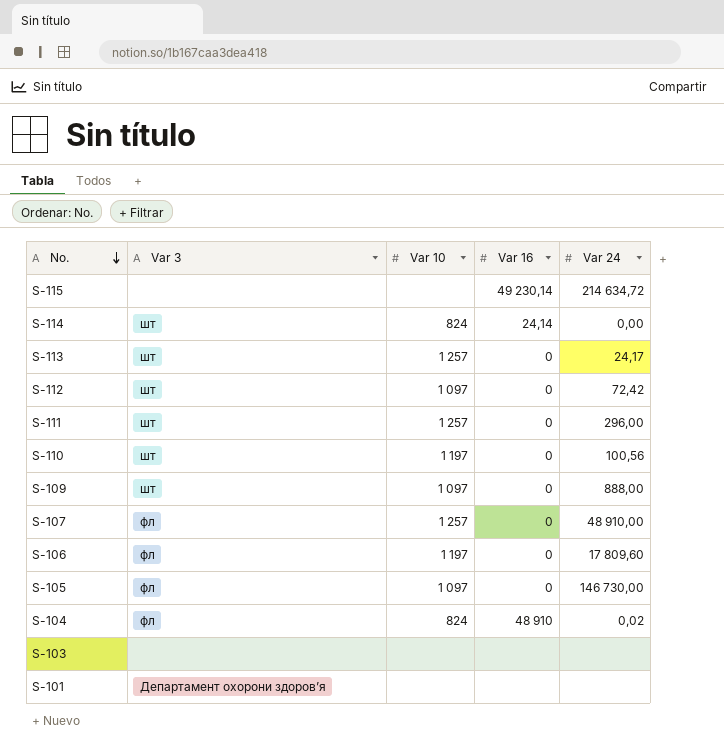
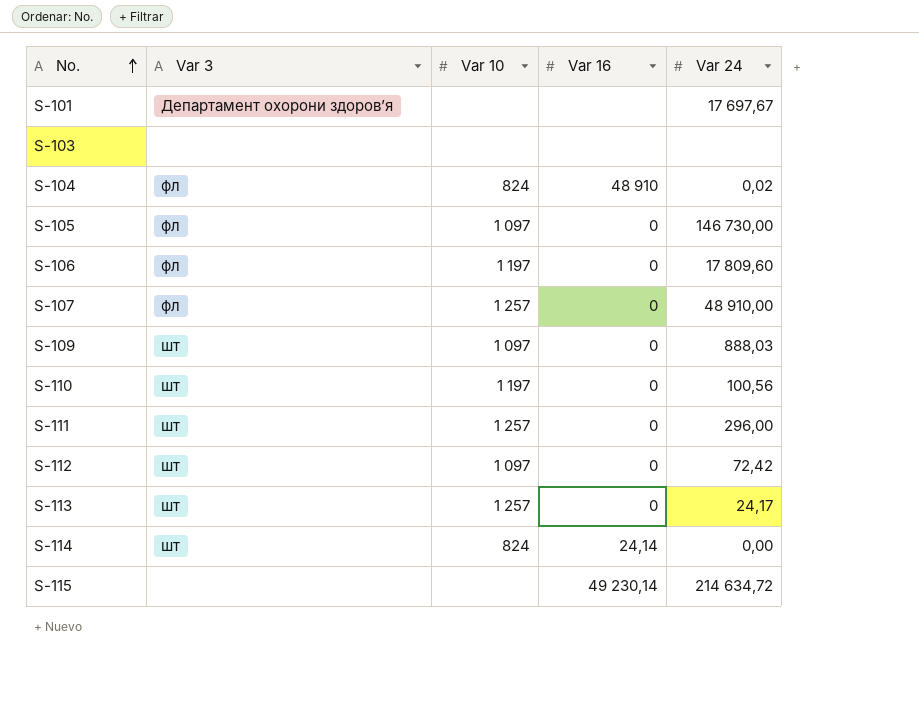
row order: No. descending -> No. ascending
S-101 | Var 24: none -> 17 697,67
S-109 | Var 24: 888,00 -> 888,03

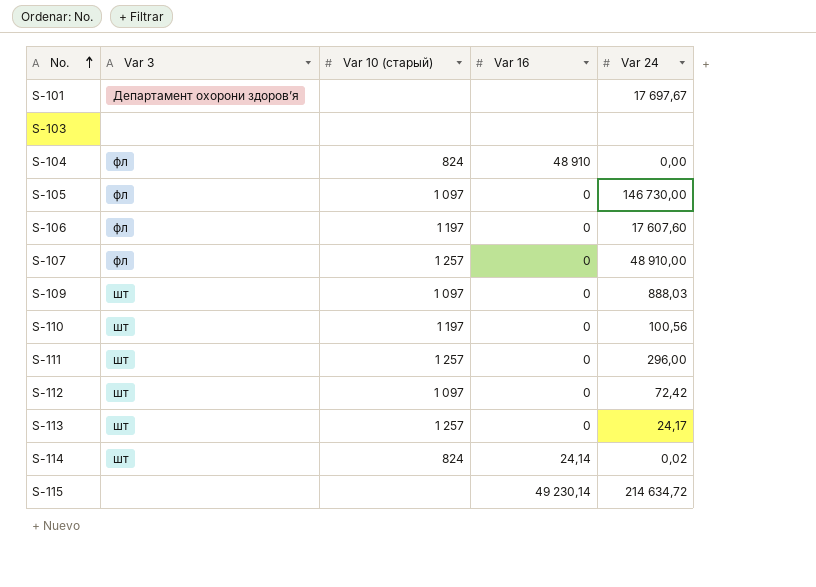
column name: Var 10 -> Var 10 (старый)
S-104 | Var 24: 0,02 -> 0,00
S-106 | Var 24: 17 809,60 -> 17 607,60
S-114 | Var 24: 0,00 -> 0,02

